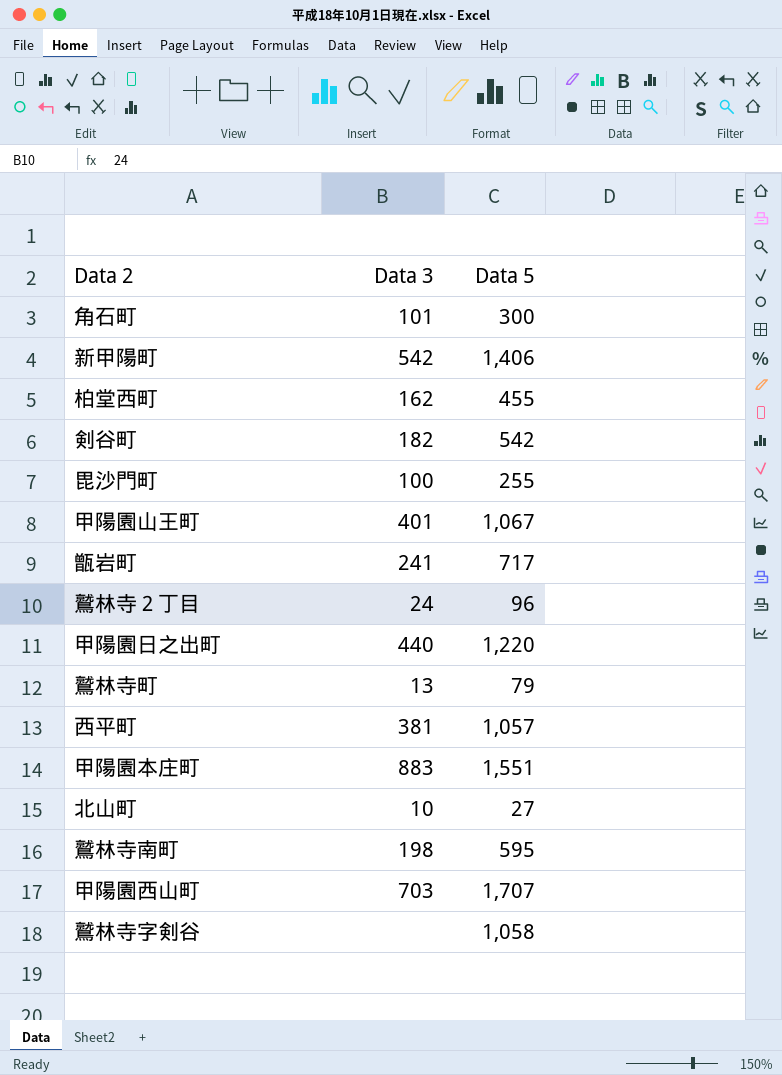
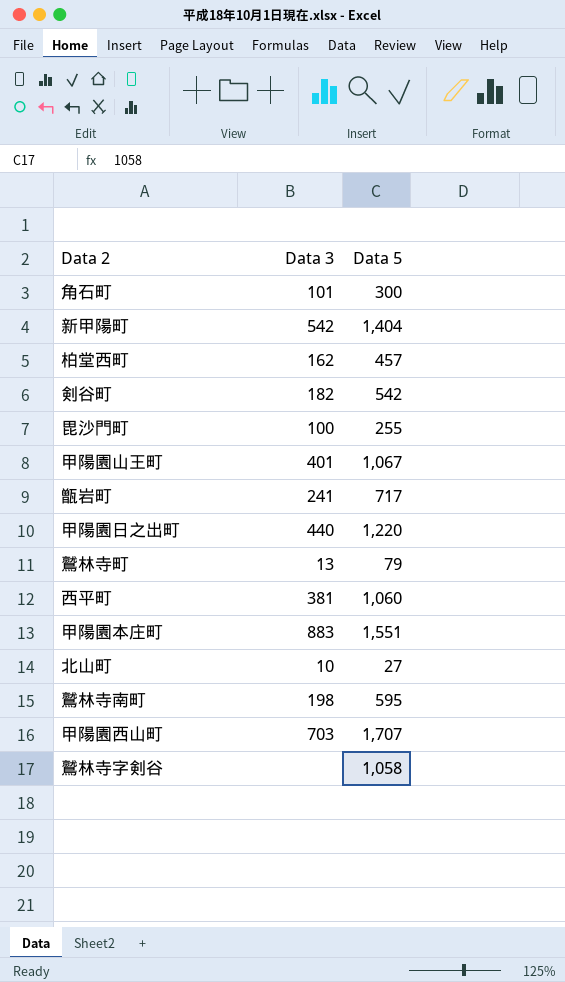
row 鷲林寺２丁目: 24 | 96 -> none
新甲陽町 | Data 5: 1,406 -> 1,404
柏堂西町 | Data 5: 455 -> 457
西平町 | Data 5: 1,057 -> 1,060

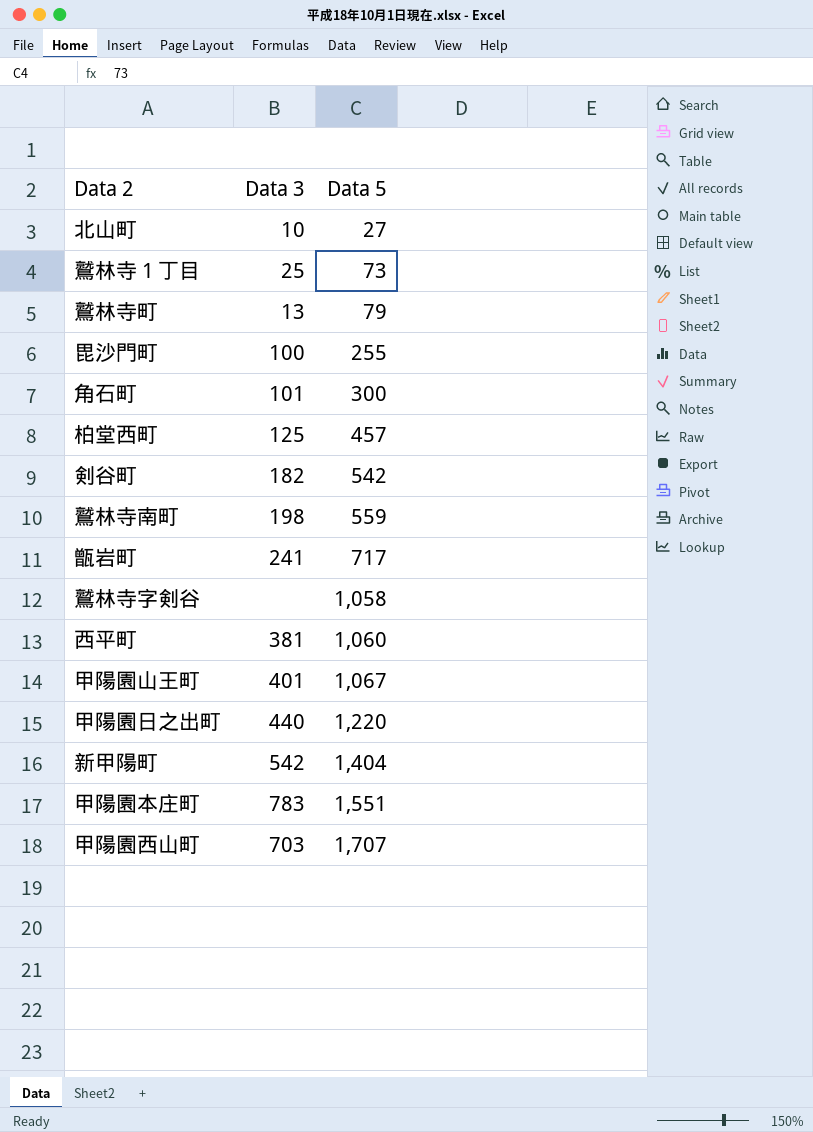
row order: none -> Data 5 ascending
row 鷲林寺１丁目: none -> 25 | 73
柏堂西町 | Data 3: 162 -> 125
鷲林寺南町 | Data 5: 595 -> 559
甲陽園本庄町 | Data 3: 883 -> 783

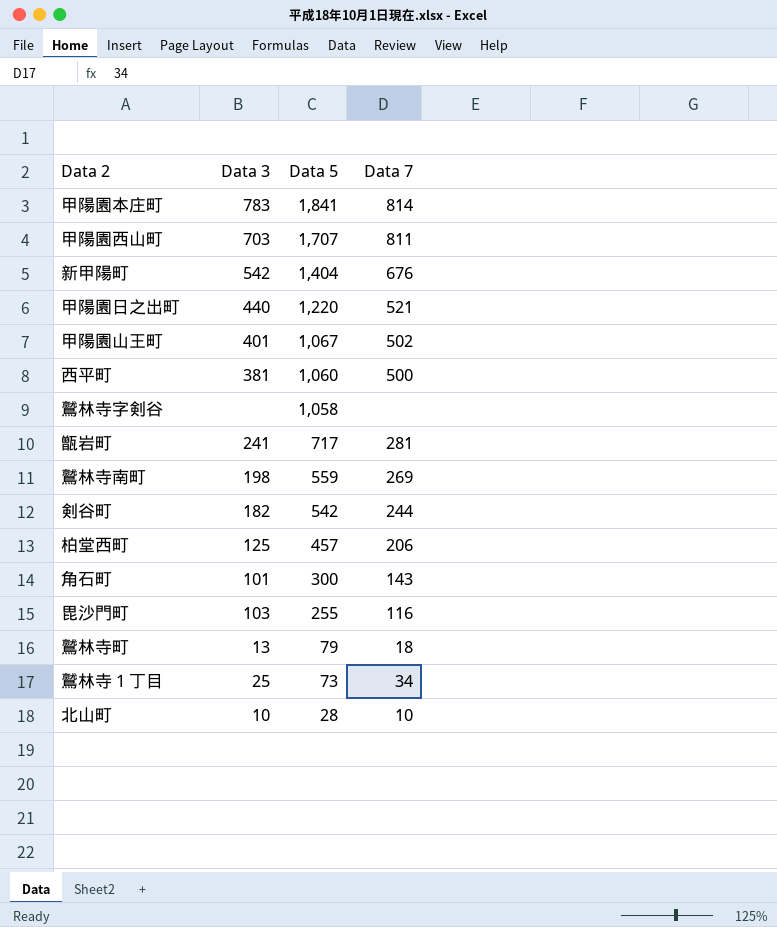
row order: Data 5 ascending -> Data 5 descending
column Data 7 | position: none -> 4
甲陽園本庄町 | Data 5: 1,551 -> 1,841
毘沙門町 | Data 3: 100 -> 103
北山町 | Data 5: 27 -> 28

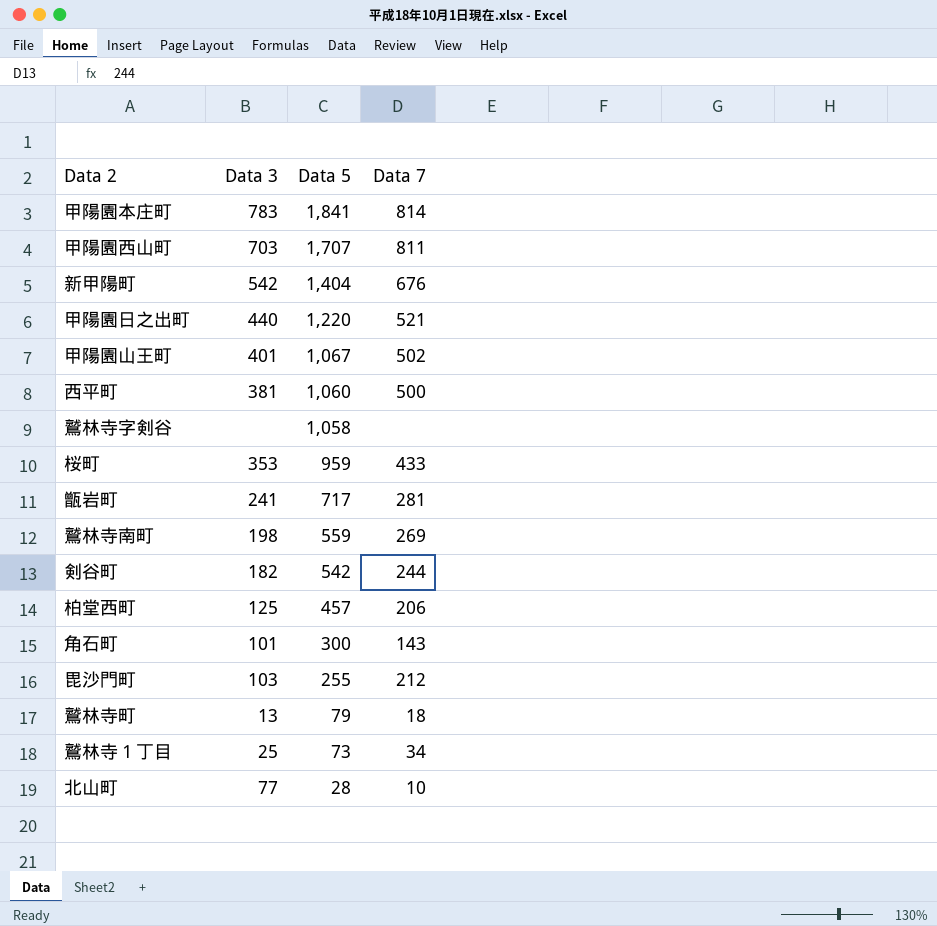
row 桜町: none -> 353 | 959 | 433
毘沙門町 | Data 7: 116 -> 212
北山町 | Data 3: 10 -> 77

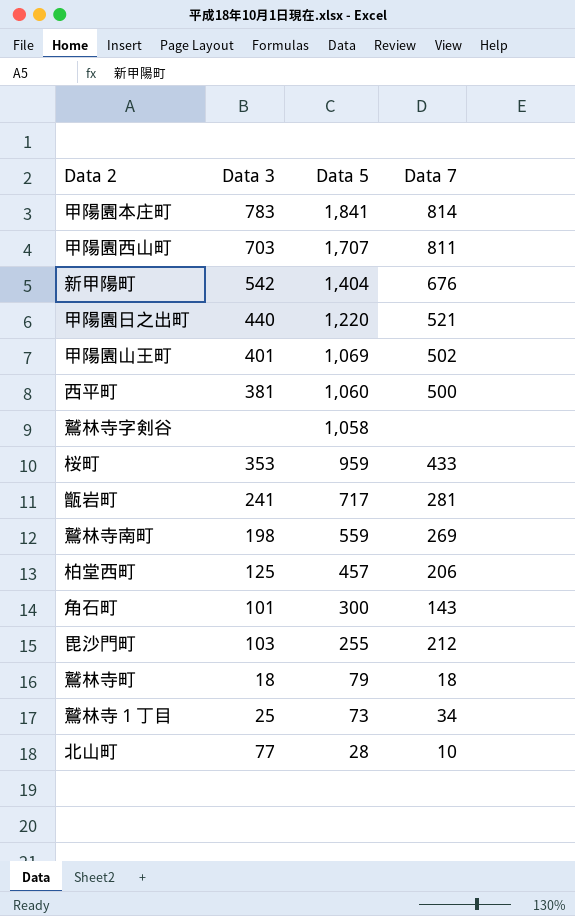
row 剣谷町: 182 | 542 | 244 -> none
甲陽園山王町 | Data 5: 1,067 -> 1,069
鷲林寺町 | Data 3: 13 -> 18

